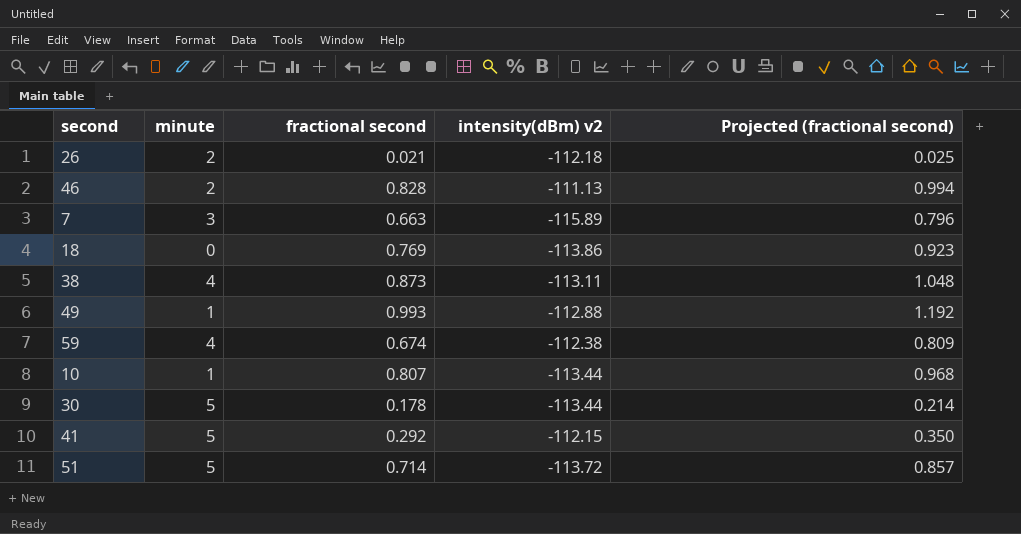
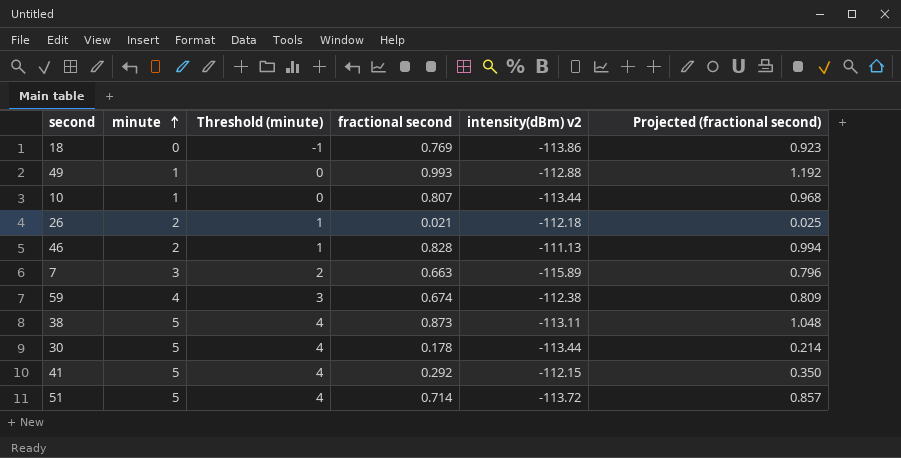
row order: none -> minute ascending
column Threshold (minute) | formula: none -> [minute] - 1
38 | minute: 4 -> 5

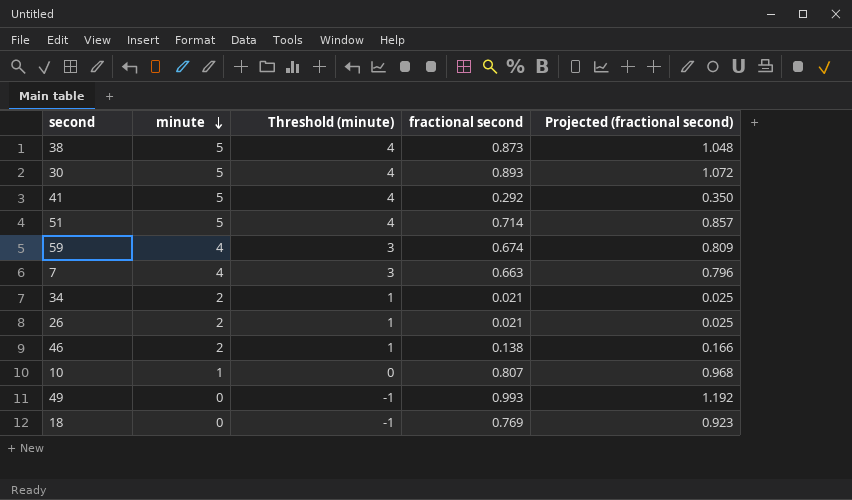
row order: minute ascending -> minute descending
column intensity(dBm) v2 | position: 5 -> none
30 | fractional second: 0.178 -> 0.893
30 | Projected (fractional second): 0.214 -> 1.072
7 | minute: 3 -> 4
7 | Threshold (minute): 2 -> 3
row 34: none -> 2 | 1 | 0.021 | 0.025
46 | fractional second: 0.828 -> 0.138
46 | Projected (fractional second): 0.994 -> 0.166
49 | minute: 1 -> 0
49 | Threshold (minute): 0 -> -1

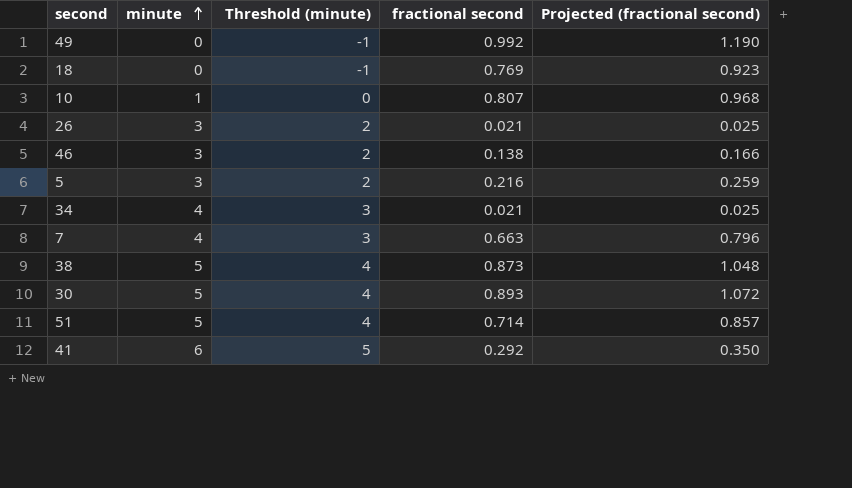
row order: minute descending -> minute ascending
row 59: 4 | 3 | 0.674 | 0.809 -> none
49 | fractional second: 0.993 -> 0.992
49 | Projected (fractional second): 1.192 -> 1.190
26 | minute: 2 -> 3
26 | Threshold (minute): 1 -> 2
46 | minute: 2 -> 3
46 | Threshold (minute): 1 -> 2
row 5: none -> 3 | 2 | 0.216 | 0.259
34 | minute: 2 -> 4
34 | Threshold (minute): 1 -> 3
41 | minute: 5 -> 6
41 | Threshold (minute): 4 -> 5

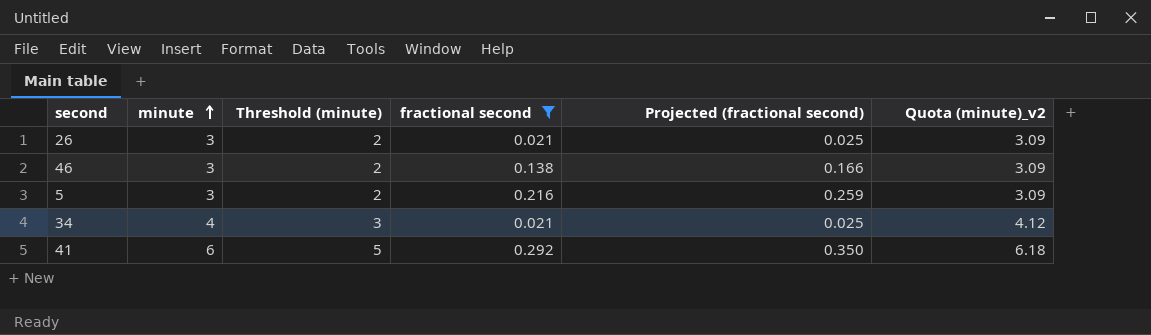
filter: none -> fractional second <= 0.292
column Quota (minute)_v2 | formula: none -> [minute] * 1.03

